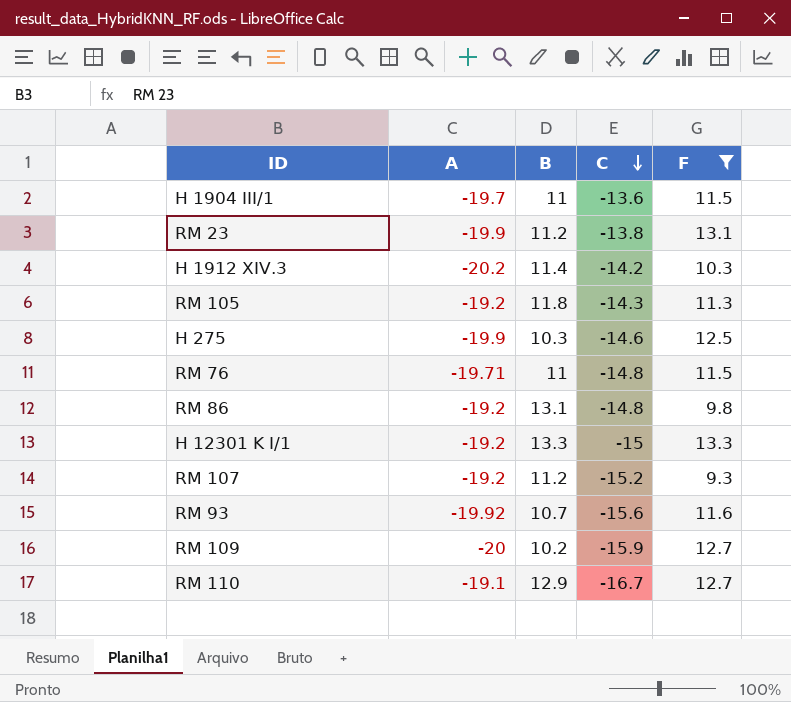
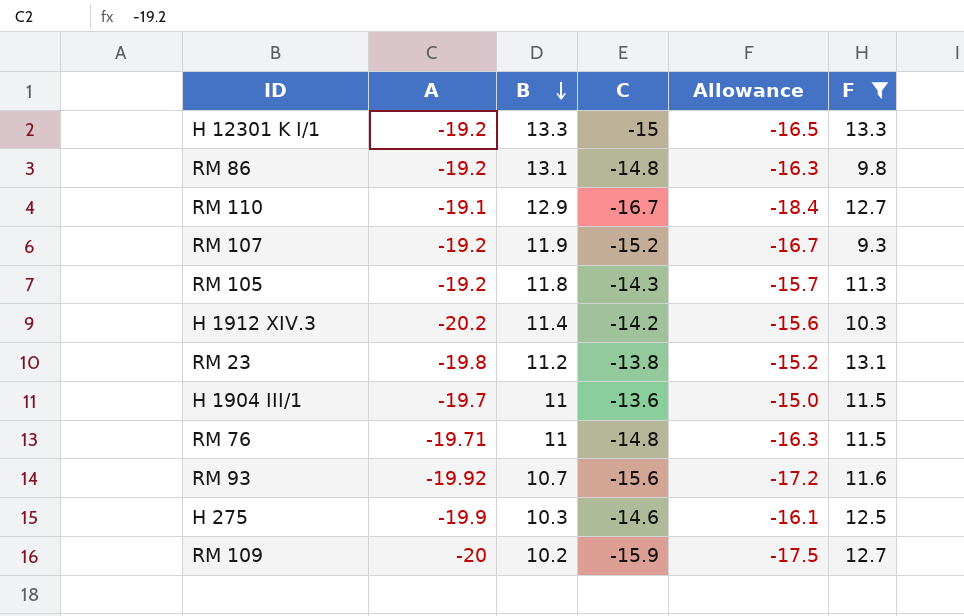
row order: C descending -> B descending
column Allowance | formula: none -> [C] * 1.1
RM 107 | B: 11.2 -> 11.9
RM 23 | A: -19.9 -> -19.8

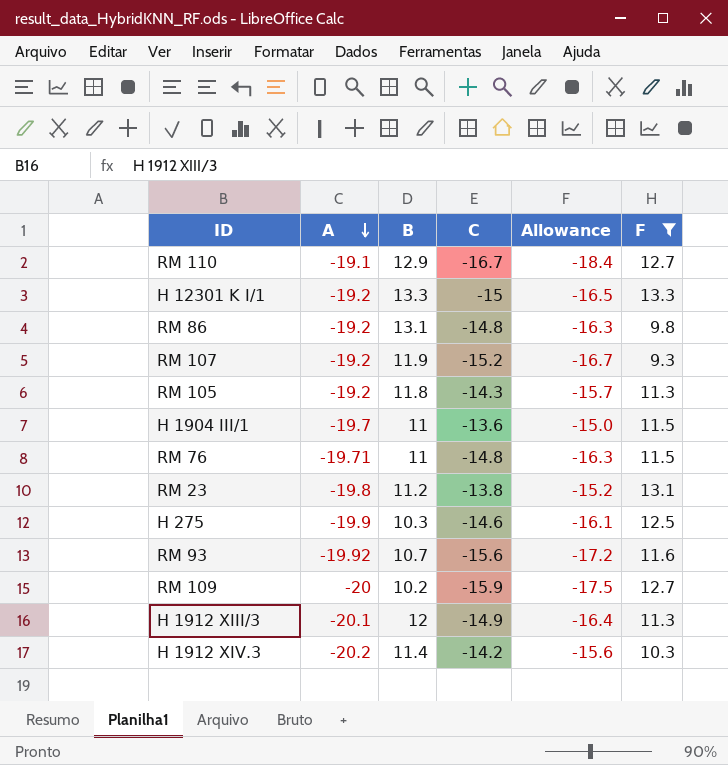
row order: B descending -> A descending
row H 1912 XIII/3: none -> -20.1 | 12 | -14.9 | -16.4 | 11.3

